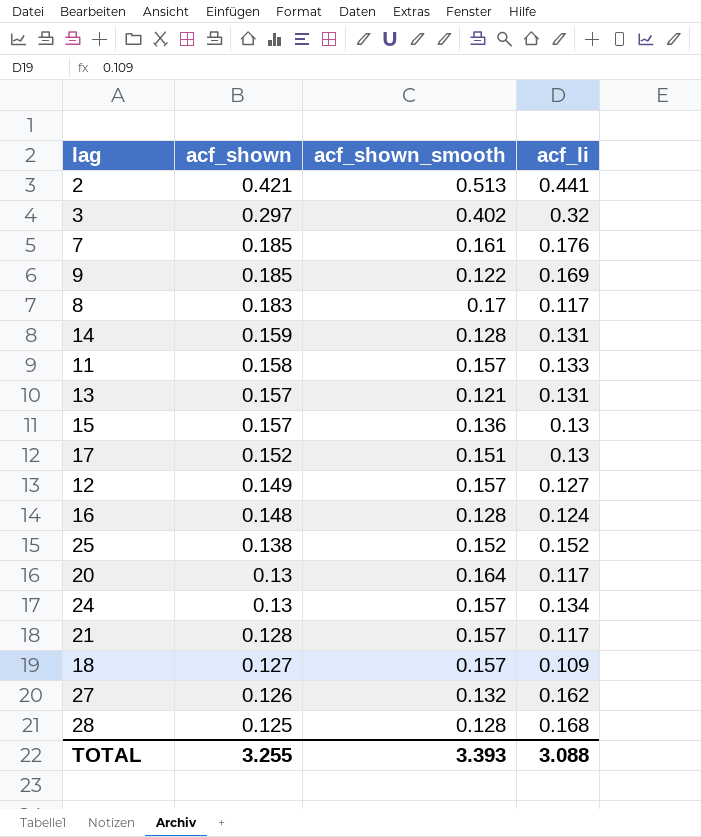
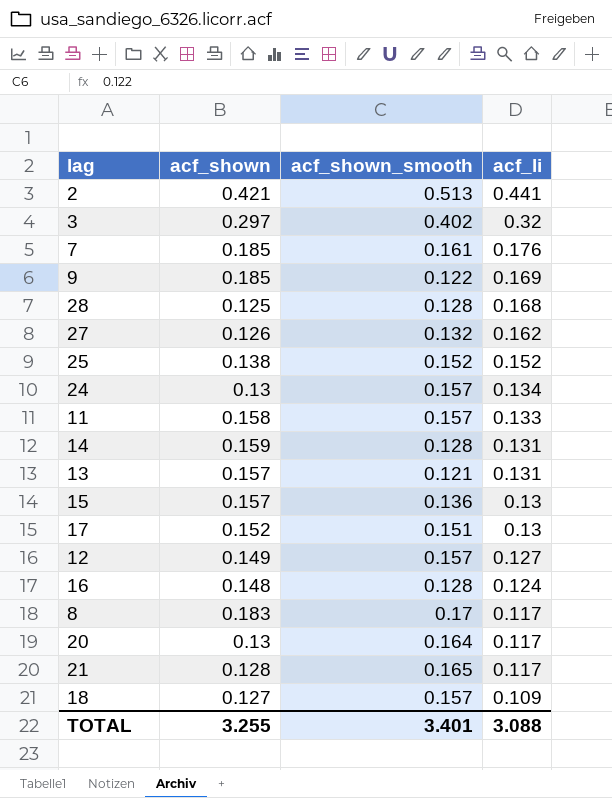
row order: acf_shown descending -> acf_li descending
21 | acf_shown_smooth: 0.157 -> 0.165
TOTAL | acf_shown_smooth: 3.393 -> 3.401

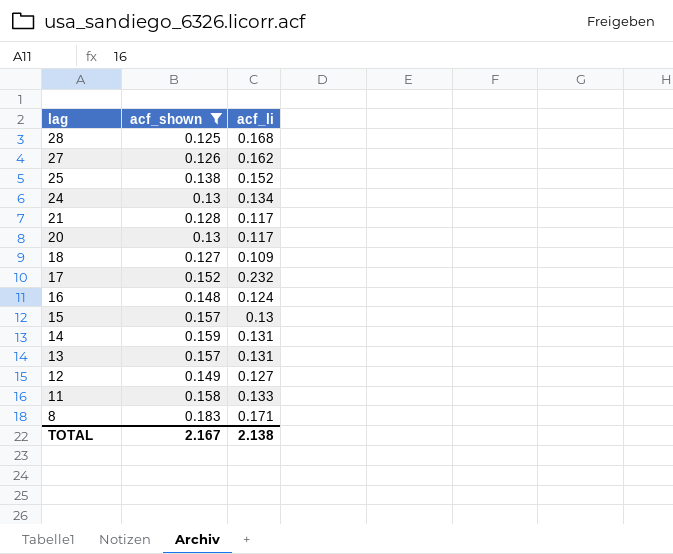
filter: none -> acf_shown <= 0.183
row order: acf_li descending -> lag descending
column acf_shown_smooth | position: 3 -> none
17 | acf_li: 0.13 -> 0.232
8 | acf_li: 0.117 -> 0.171
TOTAL | acf_shown: 3.255 -> 2.167
TOTAL | acf_li: 3.088 -> 2.138

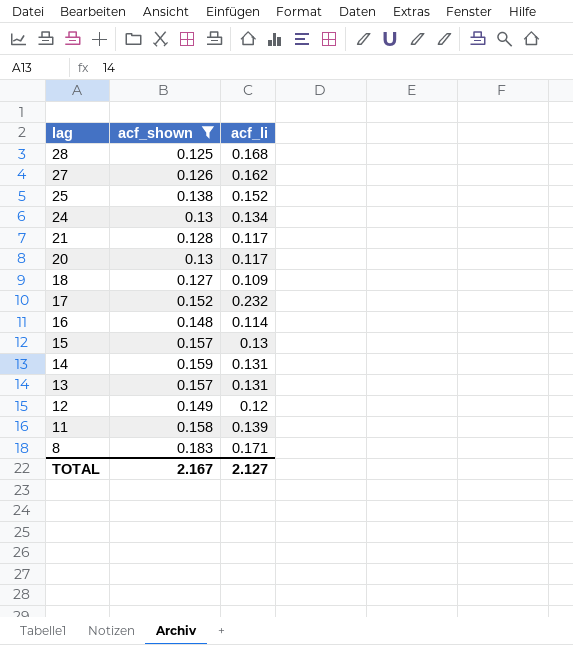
16 | acf_li: 0.124 -> 0.114
12 | acf_li: 0.127 -> 0.12
11 | acf_li: 0.133 -> 0.139
TOTAL | acf_li: 2.138 -> 2.127

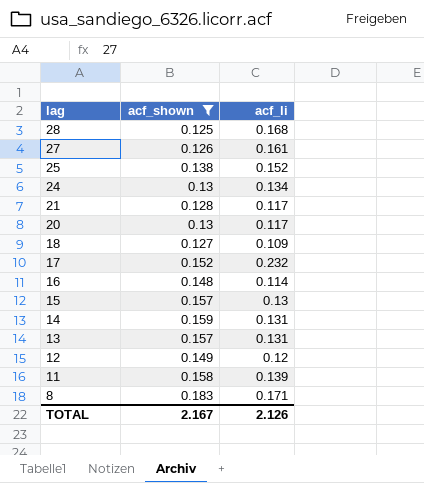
27 | acf_li: 0.162 -> 0.161
TOTAL | acf_li: 2.127 -> 2.126

